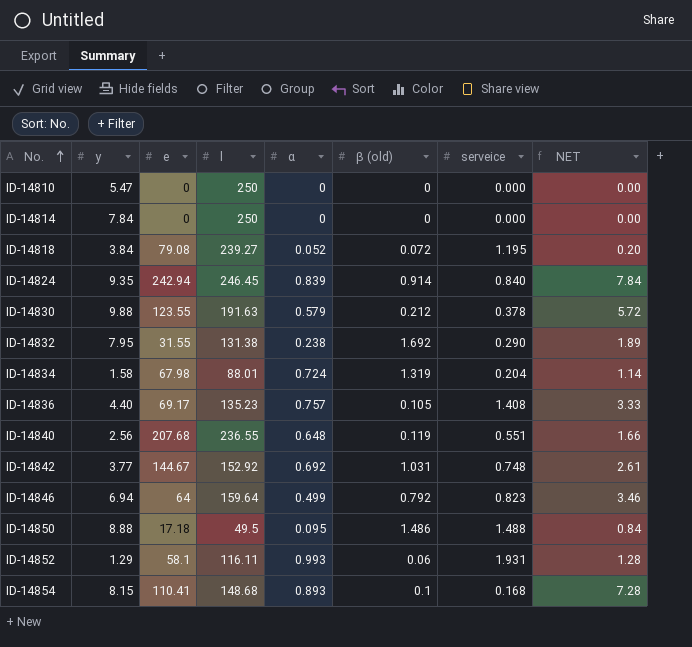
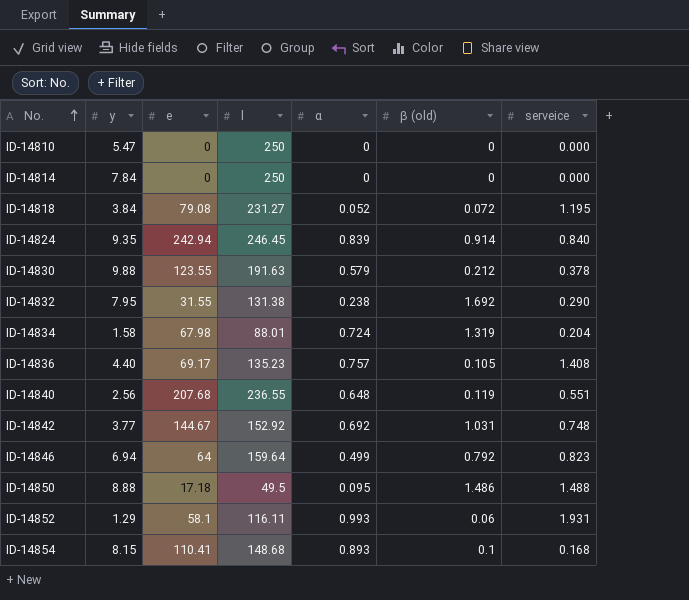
column NET | formula: [y] * [α] -> none
ID-14818 | l: 239.27 -> 231.27

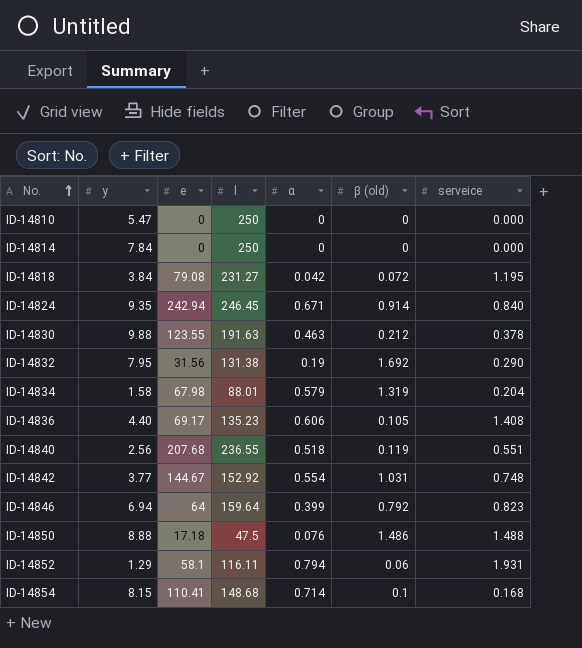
ID-14818 | α: 0.052 -> 0.042
ID-14824 | α: 0.839 -> 0.671
ID-14830 | α: 0.579 -> 0.463
ID-14832 | e: 31.55 -> 31.56
ID-14832 | α: 0.238 -> 0.19
ID-14834 | α: 0.724 -> 0.579
ID-14836 | α: 0.757 -> 0.606
ID-14840 | α: 0.648 -> 0.518
ID-14842 | α: 0.692 -> 0.554
ID-14846 | α: 0.499 -> 0.399
ID-14850 | l: 49.5 -> 47.5
ID-14850 | α: 0.095 -> 0.076
ID-14852 | α: 0.993 -> 0.794
ID-14854 | α: 0.893 -> 0.714

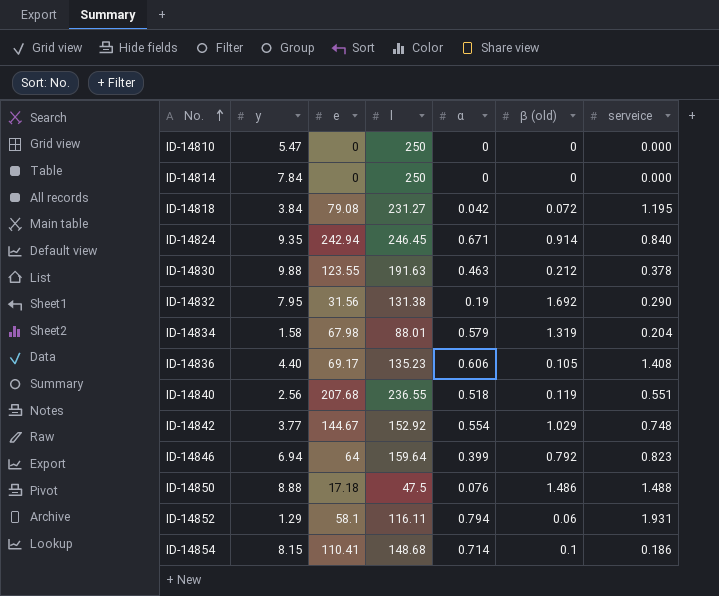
ID-14842 | β (old): 1.031 -> 1.029
ID-14854 | serveice: 0.168 -> 0.186

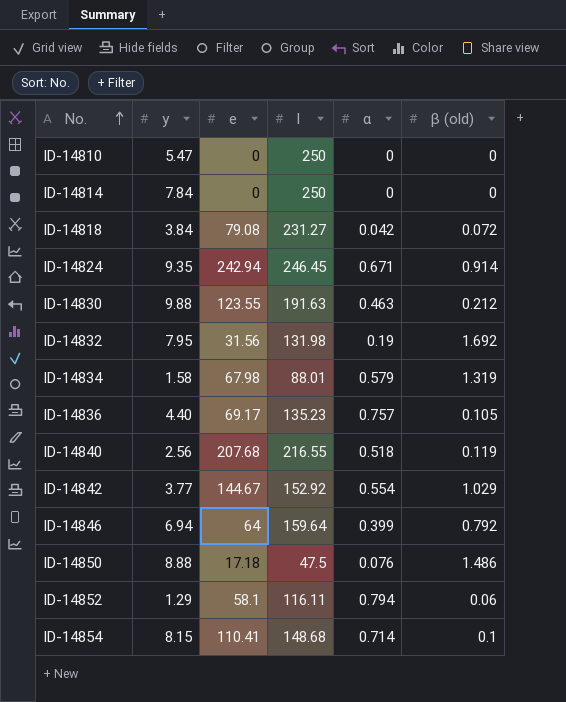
column serveice | position: 7 -> none
ID-14832 | l: 131.38 -> 131.98
ID-14836 | α: 0.606 -> 0.757
ID-14840 | l: 236.55 -> 216.55

